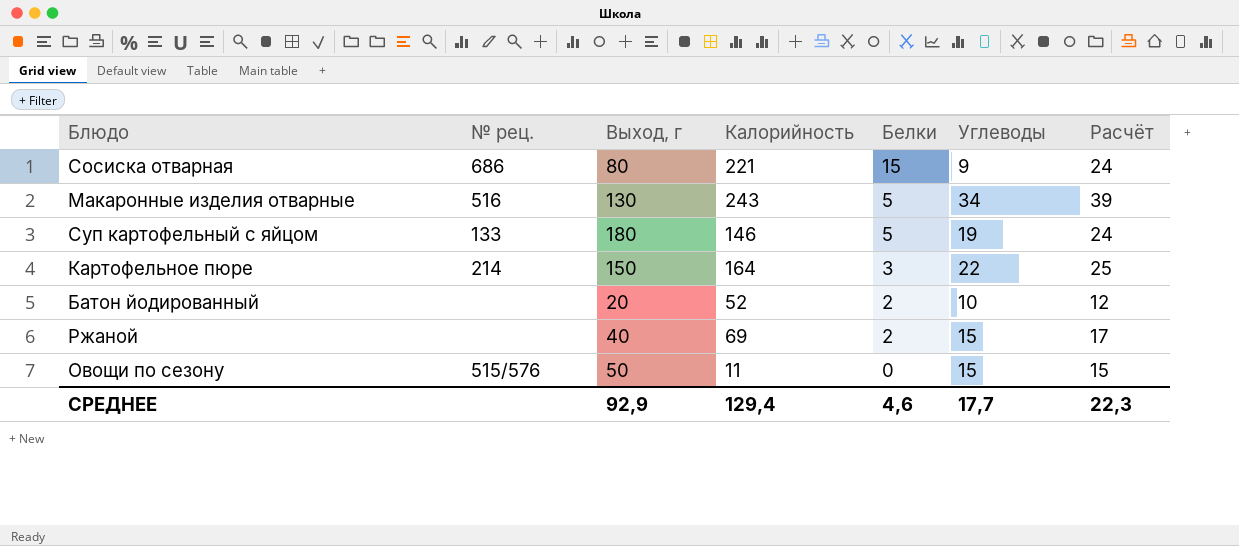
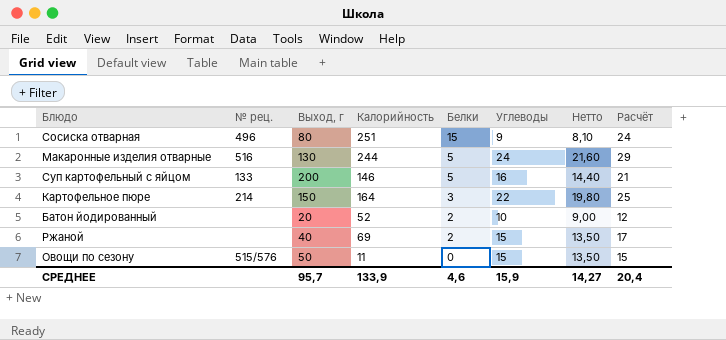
column Нетто | formula: none -> [Углеводы] * 0,9
Сосиска отварная | № рец.: 686 -> 496
Сосиска отварная | Калорийность: 221 -> 251
Макаронные изделия отварные | Калорийность: 243 -> 244
Макаронные изделия отварные | Углеводы: 34 -> 24
Макаронные изделия отварные | Расчёт: 39 -> 29
Суп картофельный с яйцом | Выход, г: 180 -> 200
Суп картофельный с яйцом | Углеводы: 19 -> 16
Суп картофельный с яйцом | Расчёт: 24 -> 21
СРЕДНЕЕ | Выход, г: 92,9 -> 95,7
СРЕДНЕЕ | Калорийность: 129,4 -> 133,9
СРЕДНЕЕ | Углеводы: 17,7 -> 15,9
СРЕДНЕЕ | Расчёт: 22,3 -> 20,4

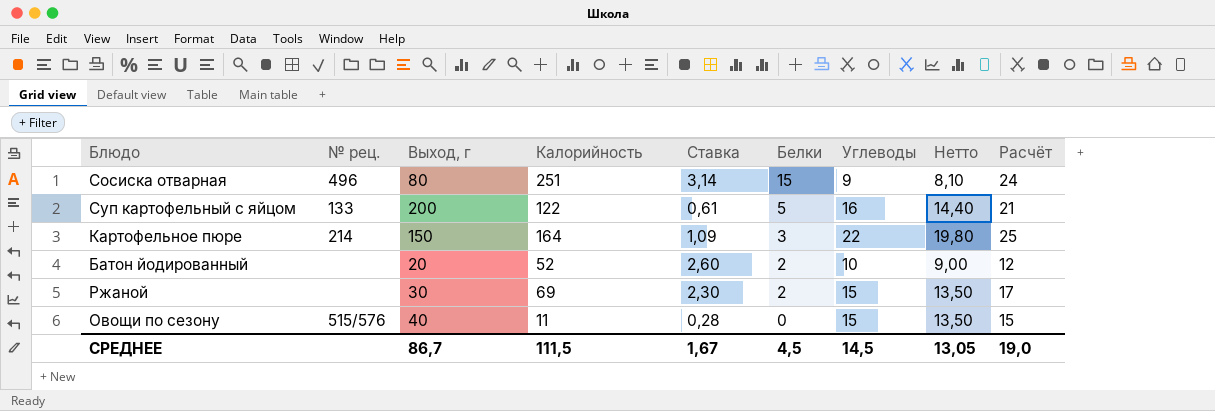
column Ставка | formula: none -> [Калорийность] / [Выход, г]
row Макаронные изделия отварные: 516 | 130 | 244 | 5 | 24 | 21,60 | 29 -> none
Суп картофельный с яйцом | Калорийность: 146 -> 122
Ржаной | Выход, г: 40 -> 30
Овощи по сезону | Выход, г: 50 -> 40
СРЕДНЕЕ | Выход, г: 95,7 -> 86,7
СРЕДНЕЕ | Калорийность: 133,9 -> 111,5
СРЕДНЕЕ | Белки: 4,6 -> 4,5
СРЕДНЕЕ | Углеводы: 15,9 -> 14,5
СРЕДНЕЕ | Нетто: 14,27 -> 13,05
СРЕДНЕЕ | Расчёт: 20,4 -> 19,0

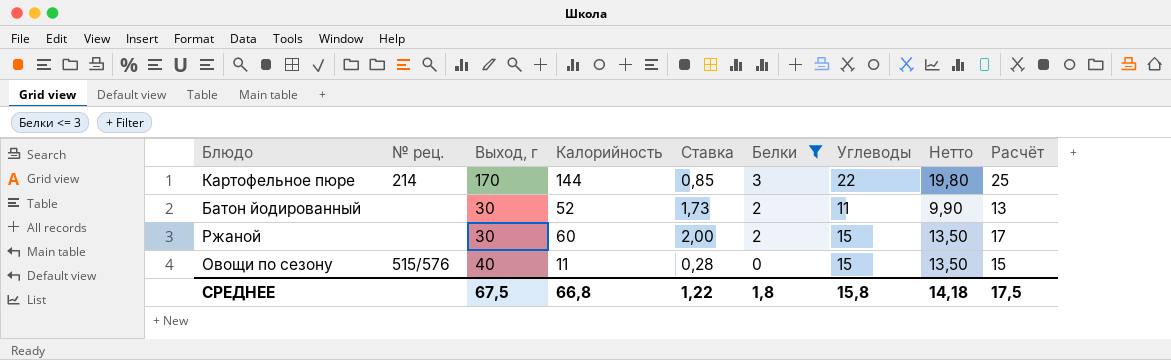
filter: none -> Белки <= 3
Картофельное пюре | Выход, г: 150 -> 170
Картофельное пюре | Калорийность: 164 -> 144
Картофельное пюре | Ставка: 1,09 -> 0,85
Батон йодированный | Выход, г: 20 -> 30
Батон йодированный | Ставка: 2,60 -> 1,73
Батон йодированный | Углеводы: 10 -> 11
Батон йодированный | Нетто: 9,00 -> 9,90
Батон йодированный | Расчёт: 12 -> 13
Ржаной | Калорийность: 69 -> 60
Ржаной | Ставка: 2,30 -> 2,00
СРЕДНЕЕ | Выход, г: 86,7 -> 67,5
СРЕДНЕЕ | Калорийность: 111,5 -> 66,8
СРЕДНЕЕ | Ставка: 1,67 -> 1,22
СРЕДНЕЕ | Белки: 4,5 -> 1,8
СРЕДНЕЕ | Углеводы: 14,5 -> 15,8
СРЕДНЕЕ | Нетто: 13,05 -> 14,18
СРЕДНЕЕ | Расчёт: 19,0 -> 17,5

